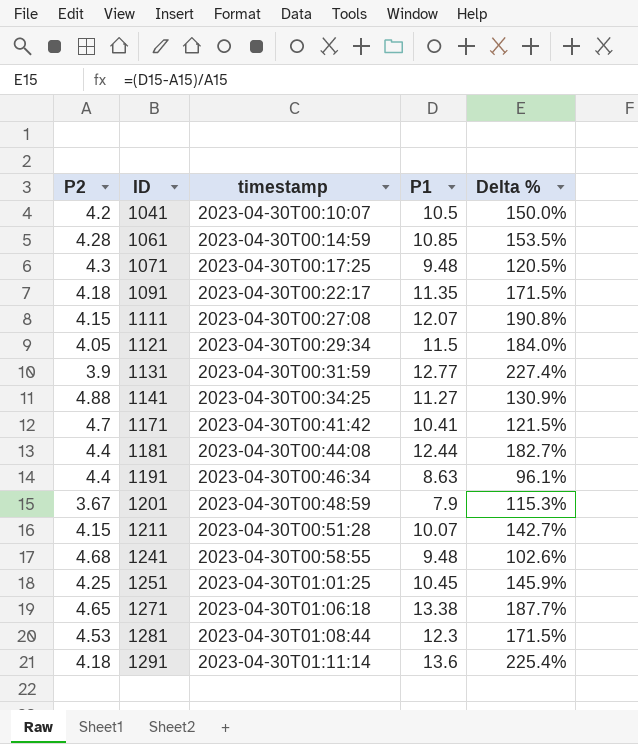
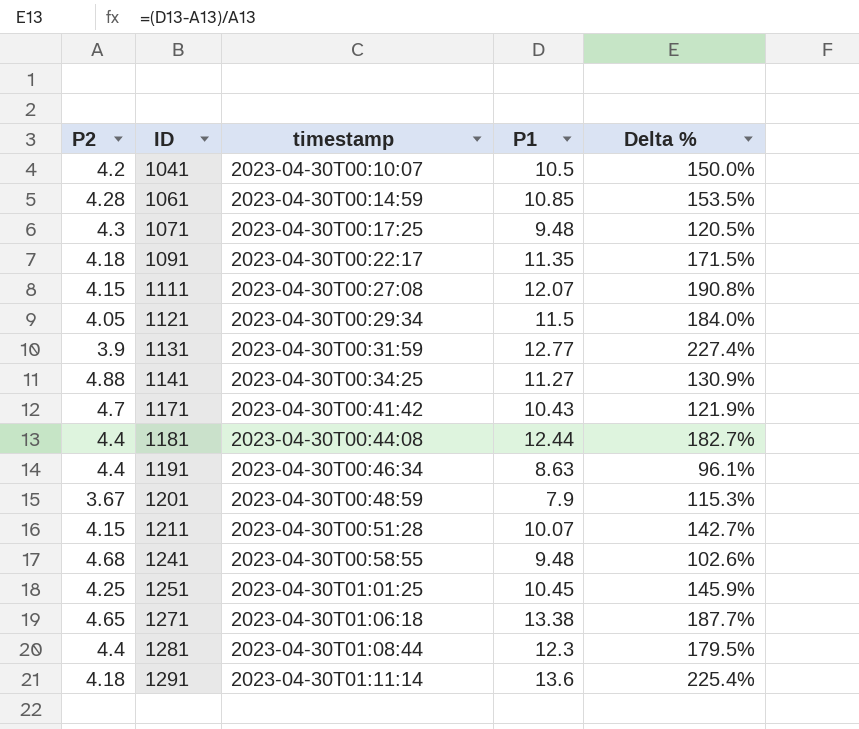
1171 | P1: 10.41 -> 10.43
1171 | Delta %: 121.5% -> 121.9%
1281 | P2: 4.53 -> 4.4
1281 | Delta %: 171.5% -> 179.5%

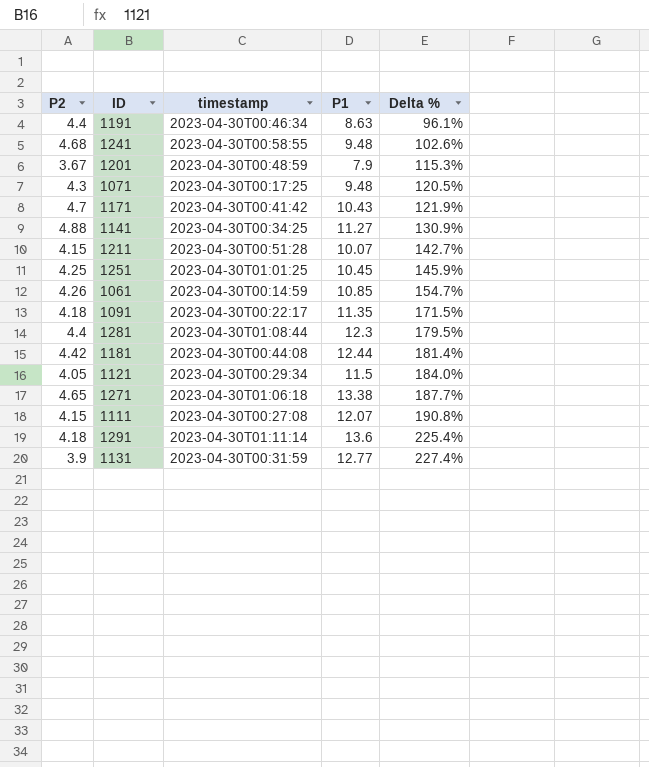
row order: ID ascending -> Delta % ascending
row 1041: 4.2 | 2023-04-30T00:10:07 | 10.5 | 150.0% -> none
1061 | P2: 4.28 -> 4.26
1061 | Delta %: 153.5% -> 154.7%
1181 | P2: 4.4 -> 4.42
1181 | Delta %: 182.7% -> 181.4%

